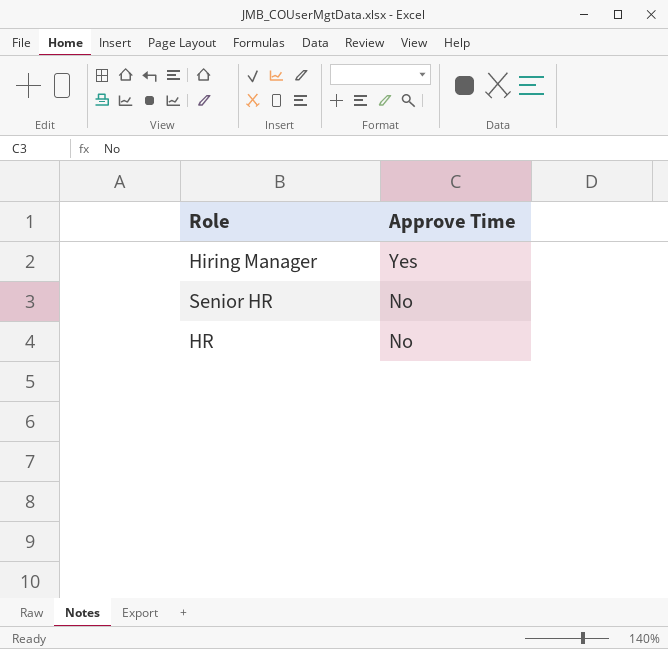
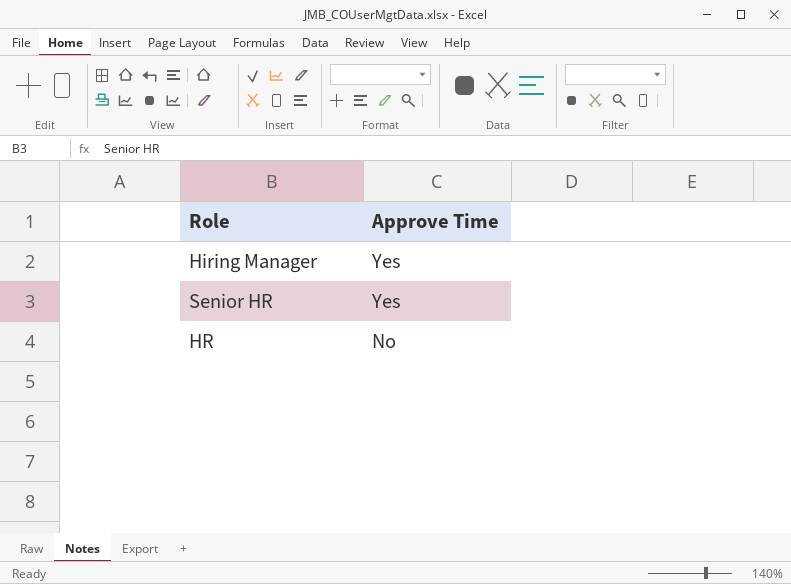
Senior HR | Approve Time: No -> Yes

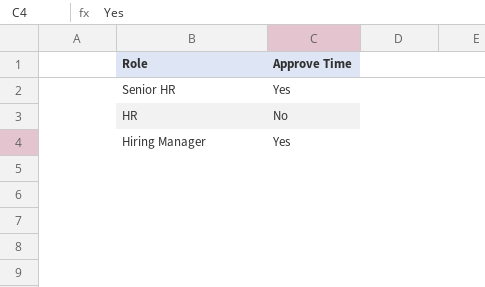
row order: Approve Time descending -> Role descending

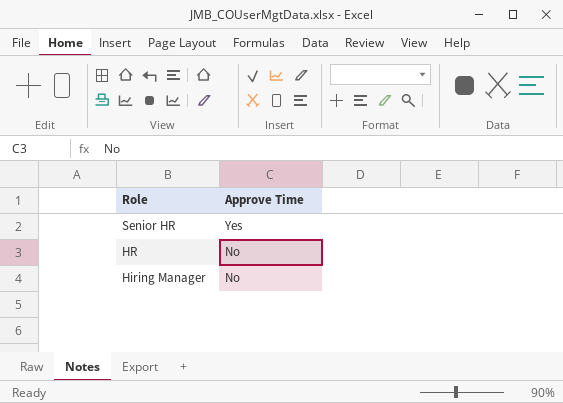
Hiring Manager | Approve Time: Yes -> No

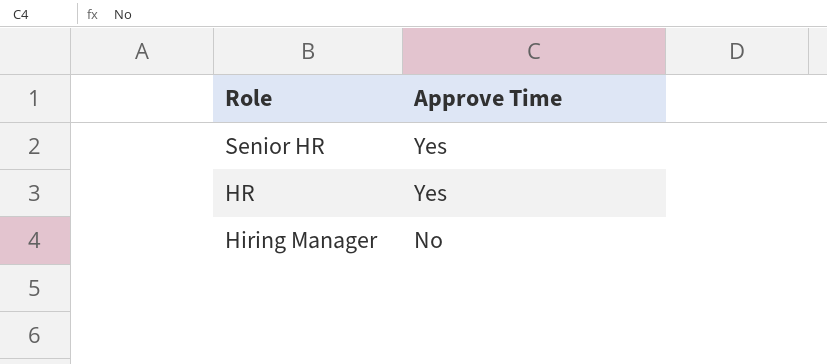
HR | Approve Time: No -> Yes

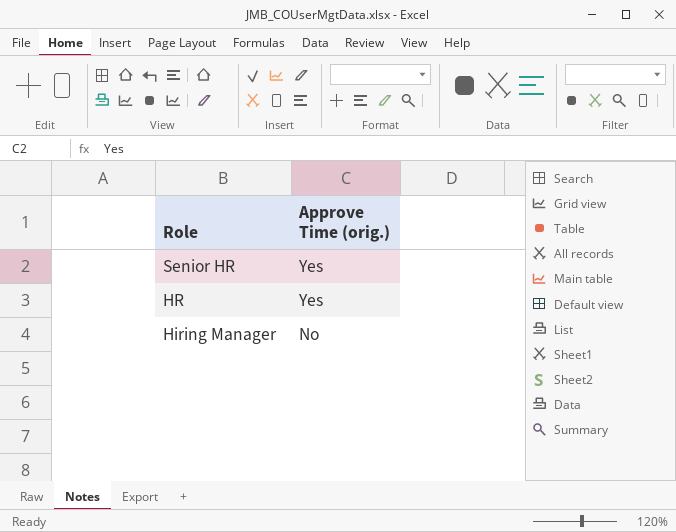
column name: Approve Time -> Approve Time (orig.)

